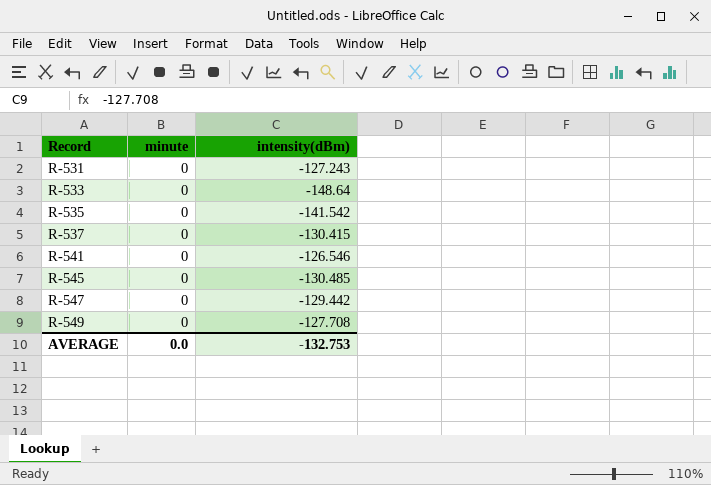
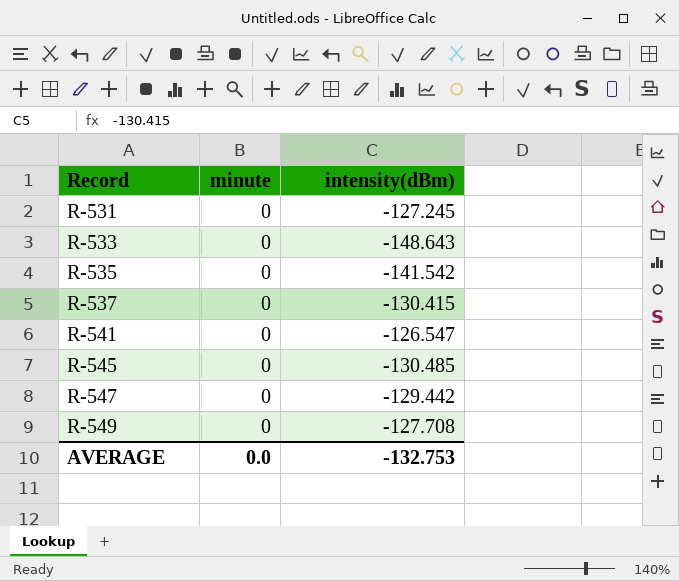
R-531 | intensity(dBm): -127.243 -> -127.245
R-533 | intensity(dBm): -148.64 -> -148.643
R-541 | intensity(dBm): -126.546 -> -126.547

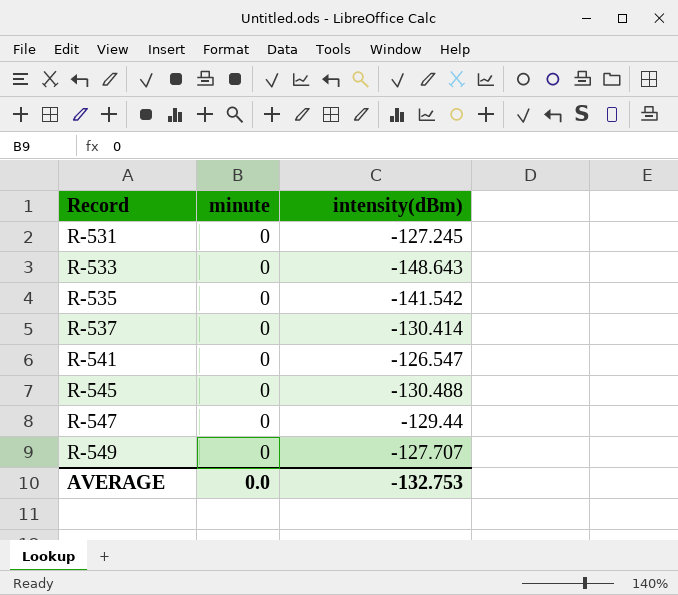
R-537 | intensity(dBm): -130.415 -> -130.414
R-545 | intensity(dBm): -130.485 -> -130.488
R-547 | intensity(dBm): -129.442 -> -129.44
R-549 | intensity(dBm): -127.708 -> -127.707

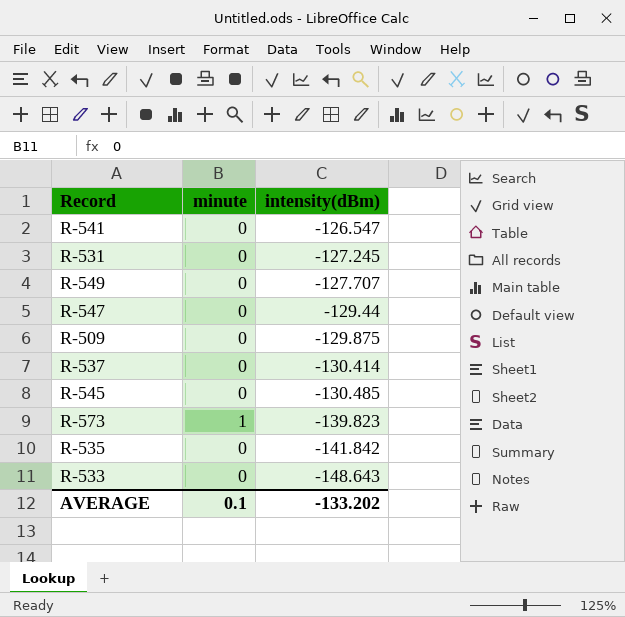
row order: Record ascending -> intensity(dBm) descending
row R-509: none -> 0 | -129.875
R-545 | intensity(dBm): -130.488 -> -130.485
row R-573: none -> 1 | -139.823
R-535 | intensity(dBm): -141.542 -> -141.842
AVERAGE | minute: 0.0 -> 0.1
AVERAGE | intensity(dBm): -132.753 -> -133.202

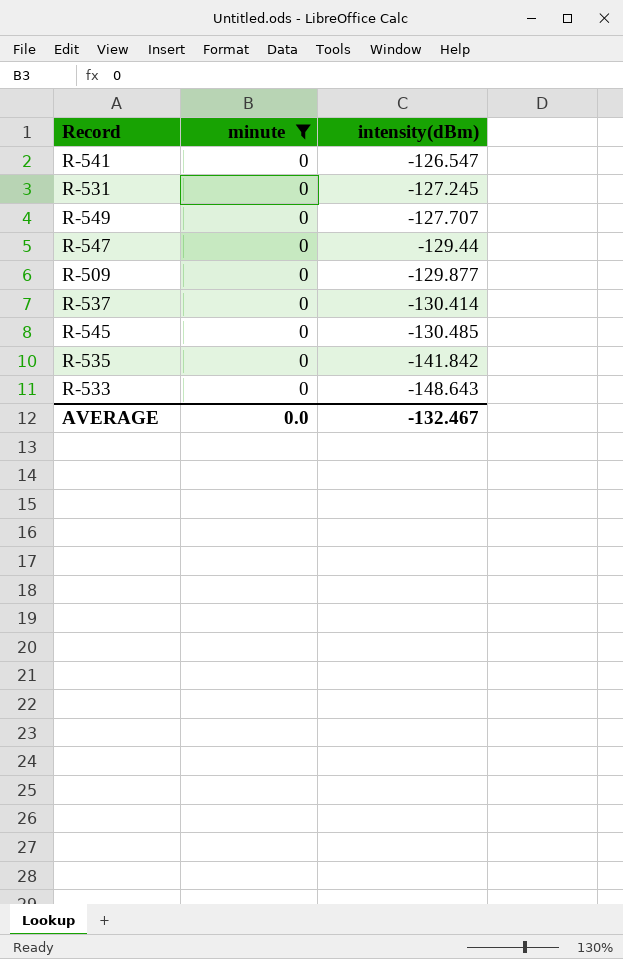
filter: none -> minute = 0
R-509 | intensity(dBm): -129.875 -> -129.877
AVERAGE | minute: 0.1 -> 0.0
AVERAGE | intensity(dBm): -133.202 -> -132.467

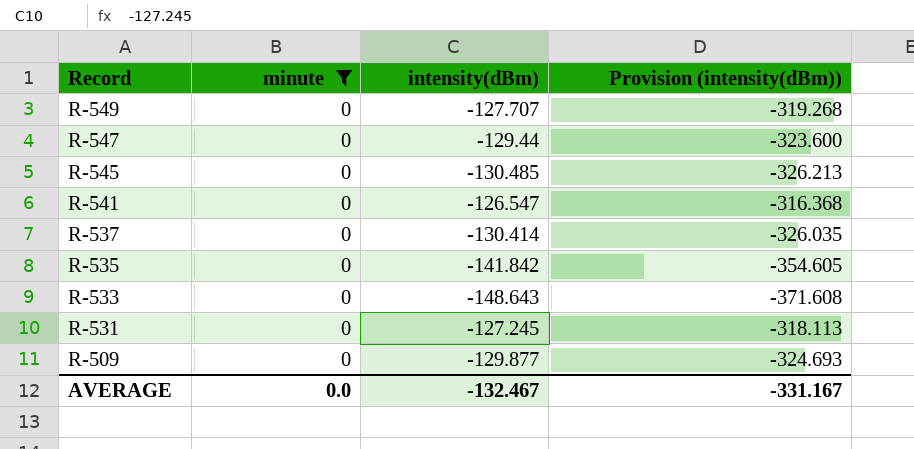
row order: intensity(dBm) descending -> Record descending
column Provision (intensity(dBm)) | formula: none -> [intensity(dBm)] * 2.5

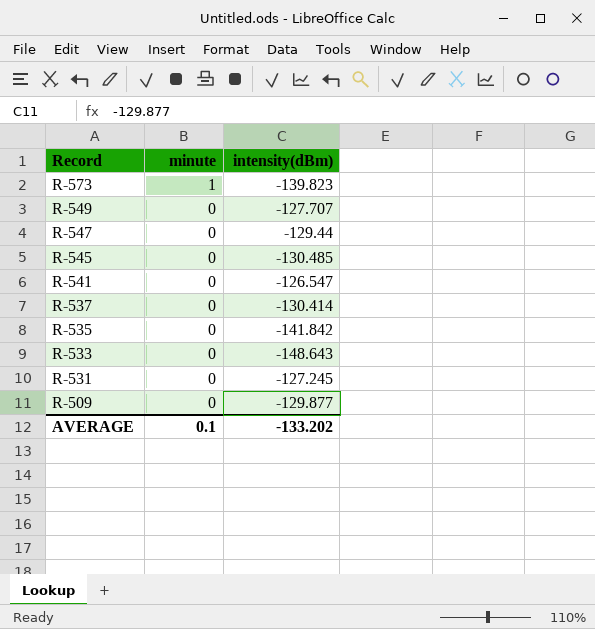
filter: minute = 0 -> none
column Provision (intensity(dBm)) | formula: [intensity(dBm)] * 2.5 -> none
AVERAGE | minute: 0.0 -> 0.1
AVERAGE | intensity(dBm): -132.467 -> -133.202

